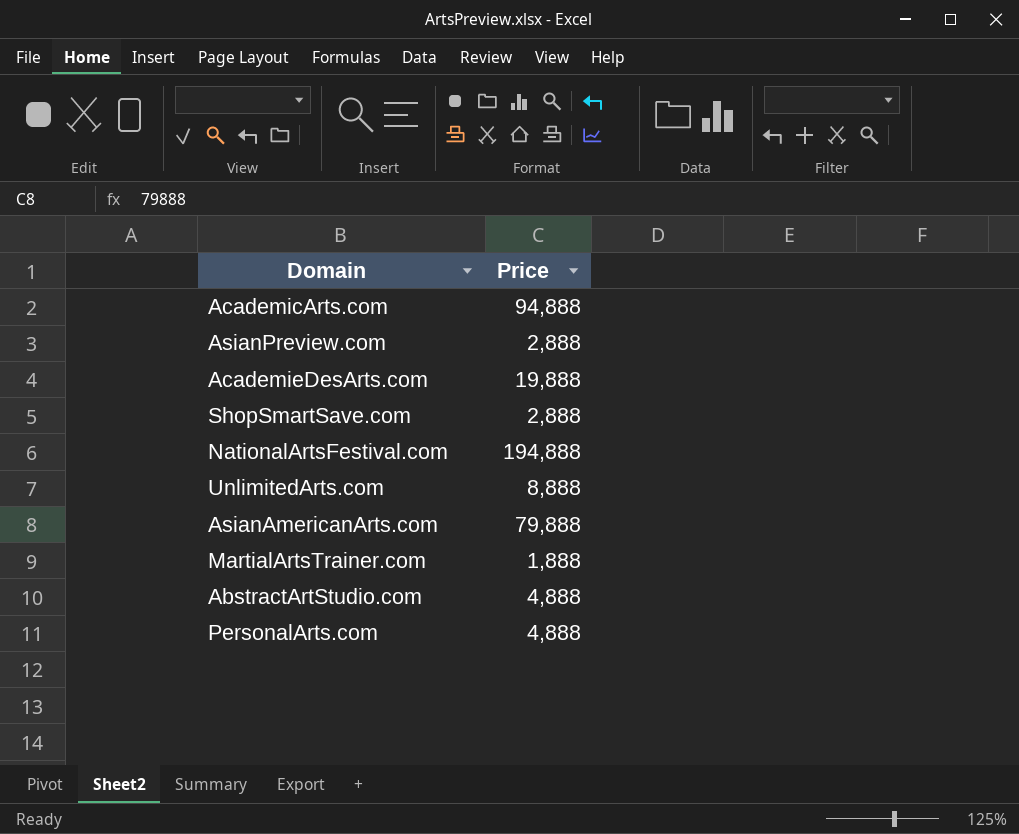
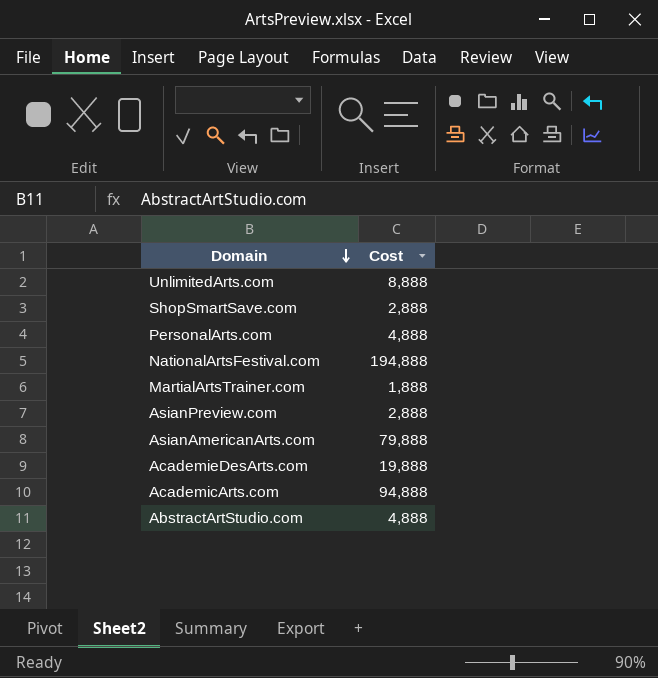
row order: none -> Domain descending
column name: Price -> Cost

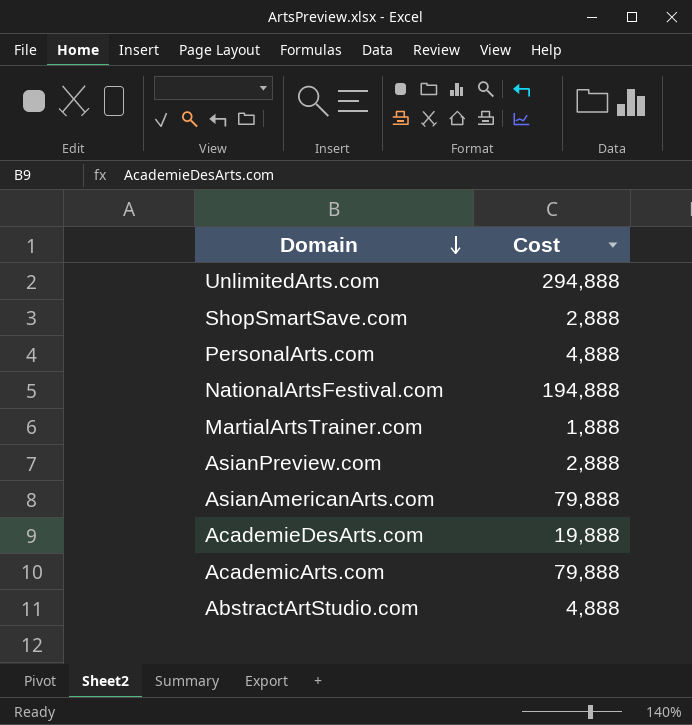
UnlimitedArts.com | Cost: 8,888 -> 294,888
AcademicArts.com | Cost: 94,888 -> 79,888

